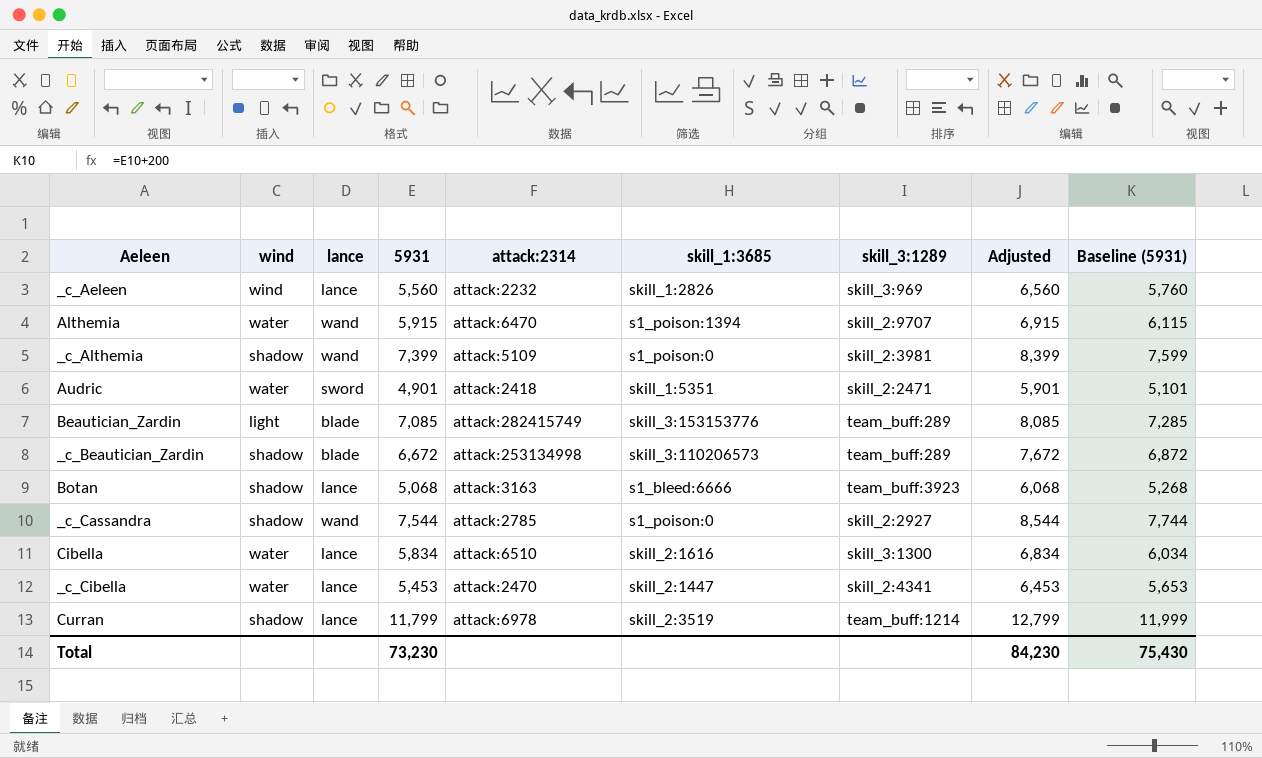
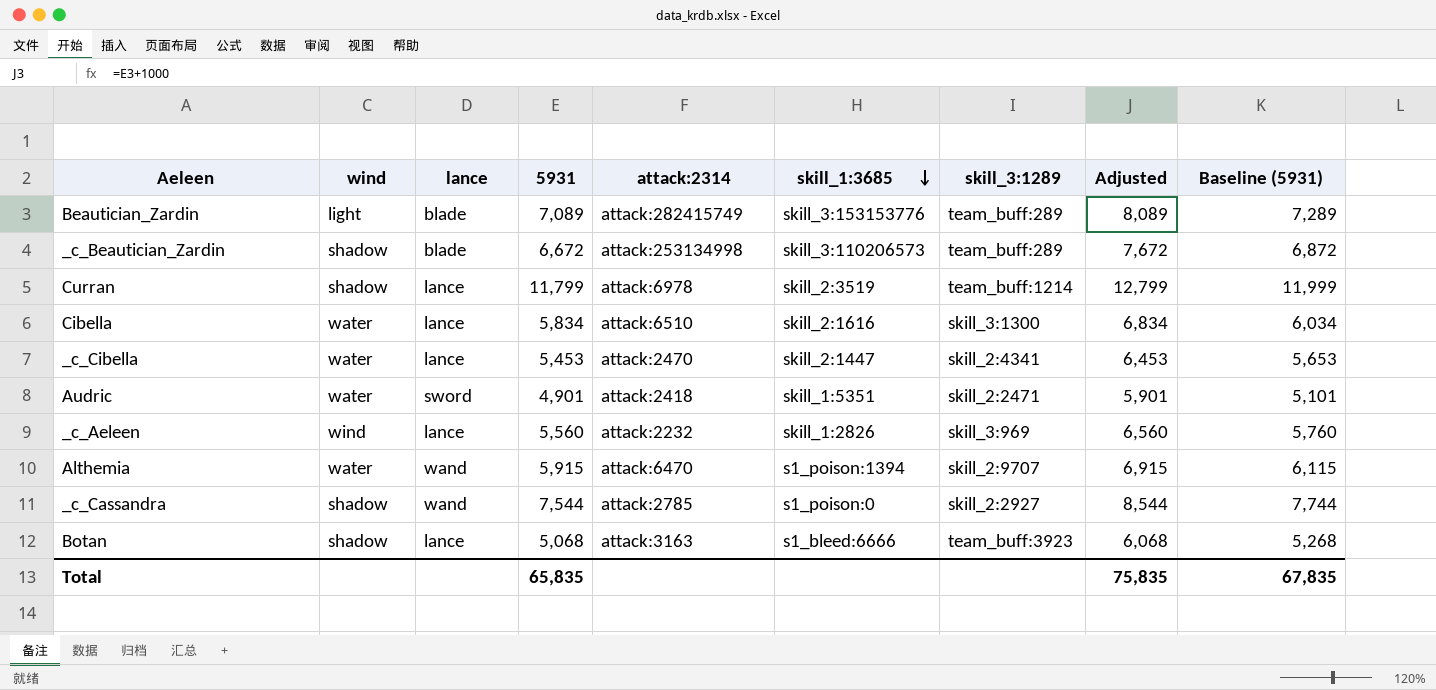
row order: none -> skill_1:3685 descending
row _c_Althemia: shadow | wand | 7,399 | attack:5109 | s1_poison:0 | skill_2:3981 | 8,399 | 7,599 -> none
Beautician_Zardin | 5931: 7,085 -> 7,089
Beautician_Zardin | Adjusted: 8,085 -> 8,089
Beautician_Zardin | Baseline (5931): 7,285 -> 7,289
Total | 5931: 73,230 -> 65,835
Total | Adjusted: 84,230 -> 75,835
Total | Baseline (5931): 75,430 -> 67,835

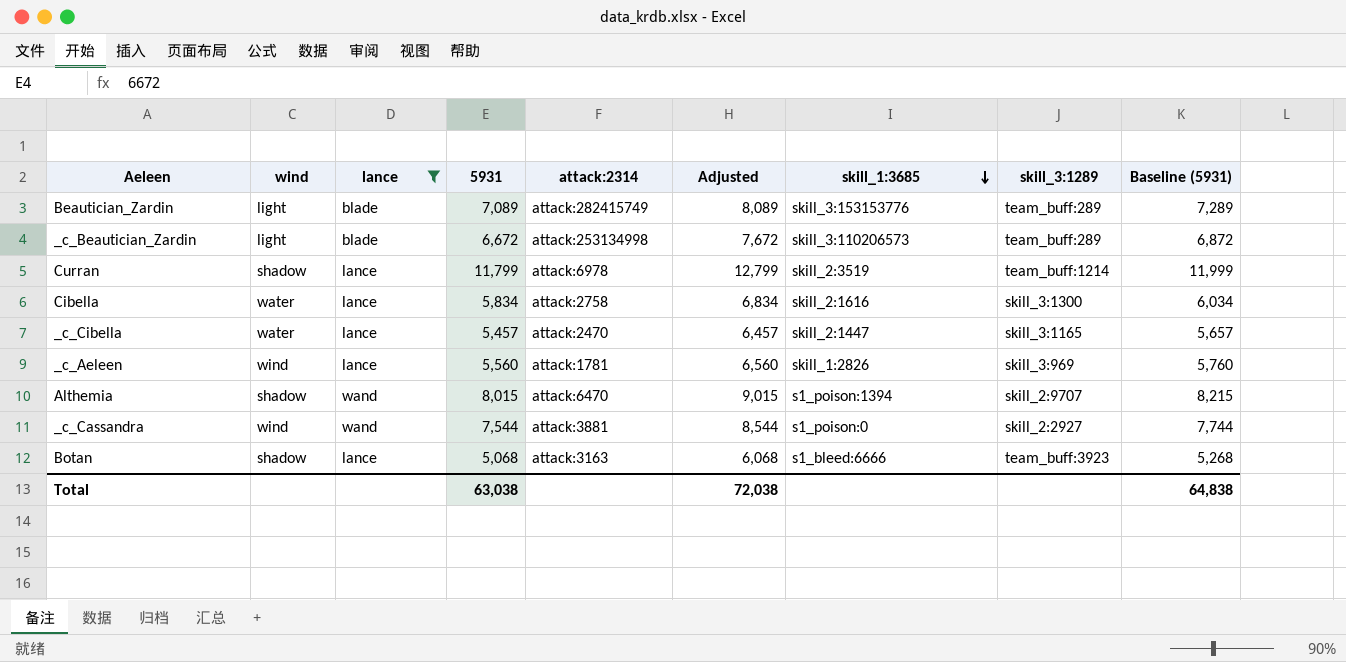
filter: none -> lance != sword
column Adjusted | position: 8 -> 6
_c_Beautician_Zardin | wind: shadow -> light
Cibella | attack:2314: attack:6510 -> attack:2758
_c_Cibella | 5931: 5,453 -> 5,457
_c_Cibella | Adjusted: 6,453 -> 6,457
_c_Cibella | skill_3:1289: skill_2:4341 -> skill_3:1165
_c_Cibella | Baseline (5931): 5,653 -> 5,657
_c_Aeleen | attack:2314: attack:2232 -> attack:1781
Althemia | wind: water -> shadow
Althemia | 5931: 5,915 -> 8,015
Althemia | Adjusted: 6,915 -> 9,015
Althemia | Baseline (5931): 6,115 -> 8,215
_c_Cassandra | wind: shadow -> wind
_c_Cassandra | attack:2314: attack:2785 -> attack:3881
Total | 5931: 65,835 -> 63,038
Total | Adjusted: 75,835 -> 72,038
Total | Baseline (5931): 67,835 -> 64,838

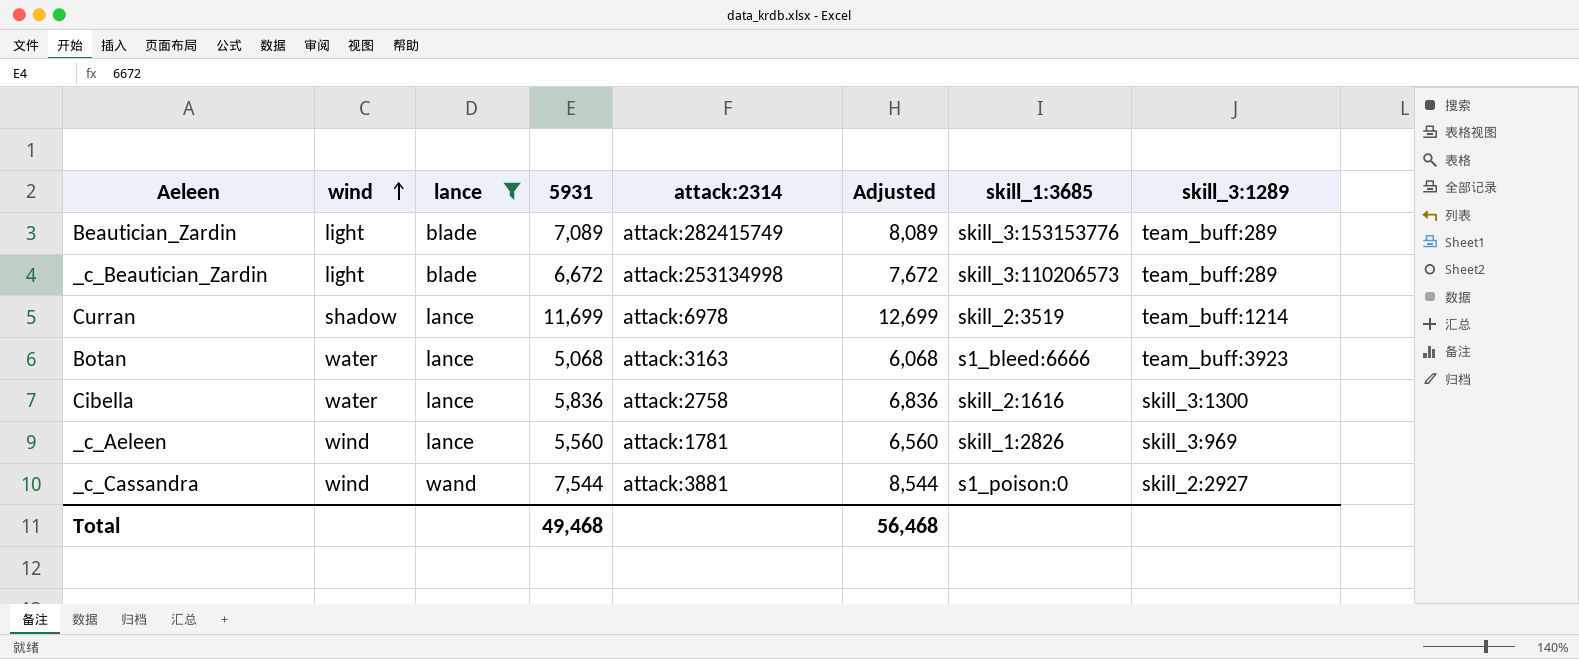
row order: skill_1:3685 descending -> wind ascending
column Baseline (5931) | formula: [5931] + 200 -> none
row _c_Cibella: water | lance | 5,457 | attack:2470 | 6,457 | skill_2:1447 | skill_3:1165 | 5,657 -> none
row Althemia: shadow | wand | 8,015 | attack:6470 | 9,015 | s1_poison:1394 | skill_2:9707 | 8,215 -> none
Curran | 5931: 11,799 -> 11,699
Curran | Adjusted: 12,799 -> 12,699
Botan | wind: shadow -> water
Cibella | 5931: 5,834 -> 5,836
Cibella | Adjusted: 6,834 -> 6,836
Total | 5931: 63,038 -> 49,468
Total | Adjusted: 72,038 -> 56,468

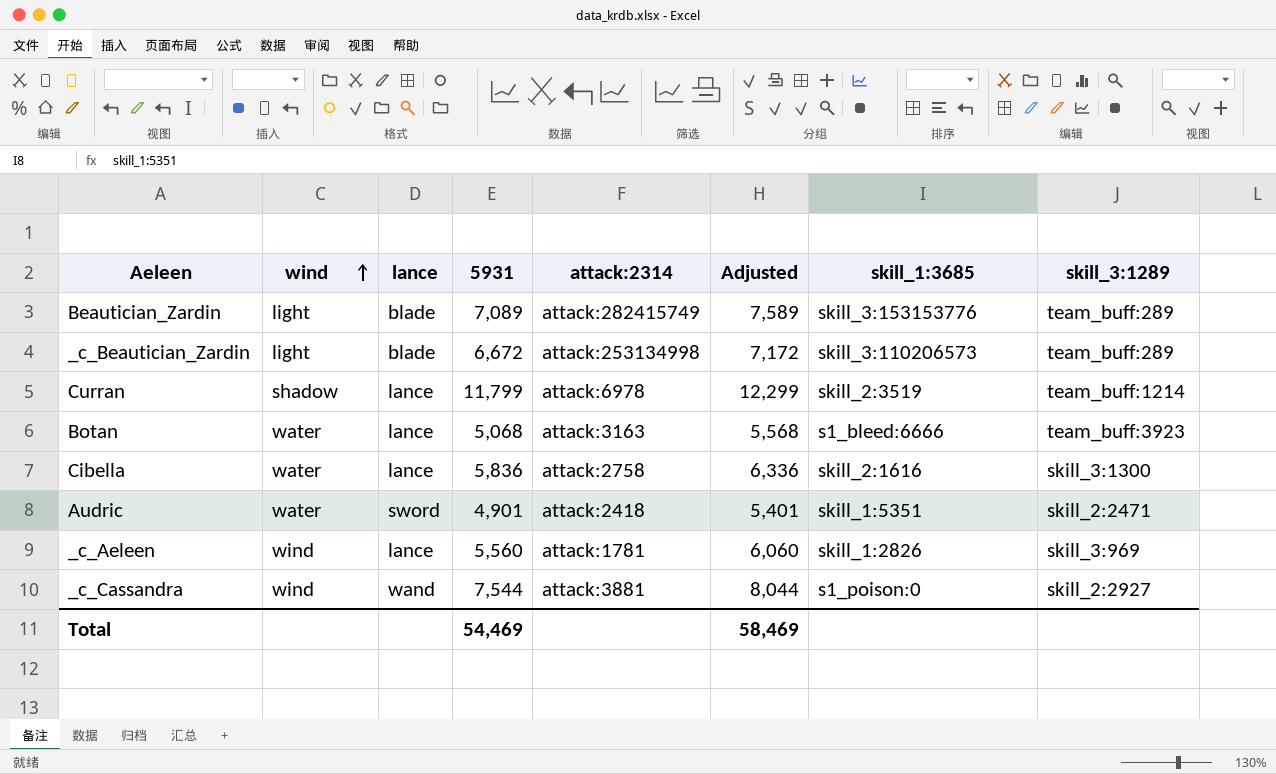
filter: lance != sword -> none
column Adjusted | formula: [5931] + 1000 -> [5931] + 500
Curran | 5931: 11,699 -> 11,799
Total | 5931: 49,468 -> 54,469
Total | Adjusted: 56,468 -> 58,469

